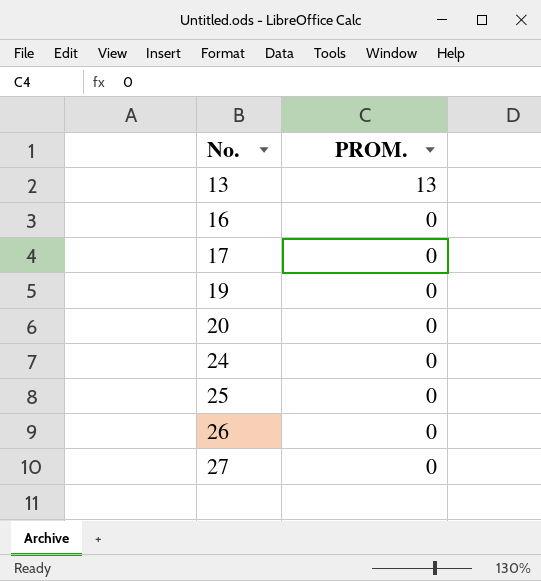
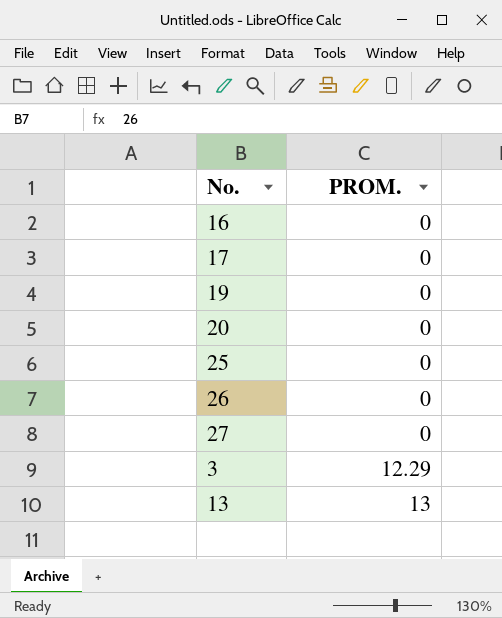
row order: No. ascending -> PROM. ascending
row 24: 0 -> none
row 3: none -> 12.29

